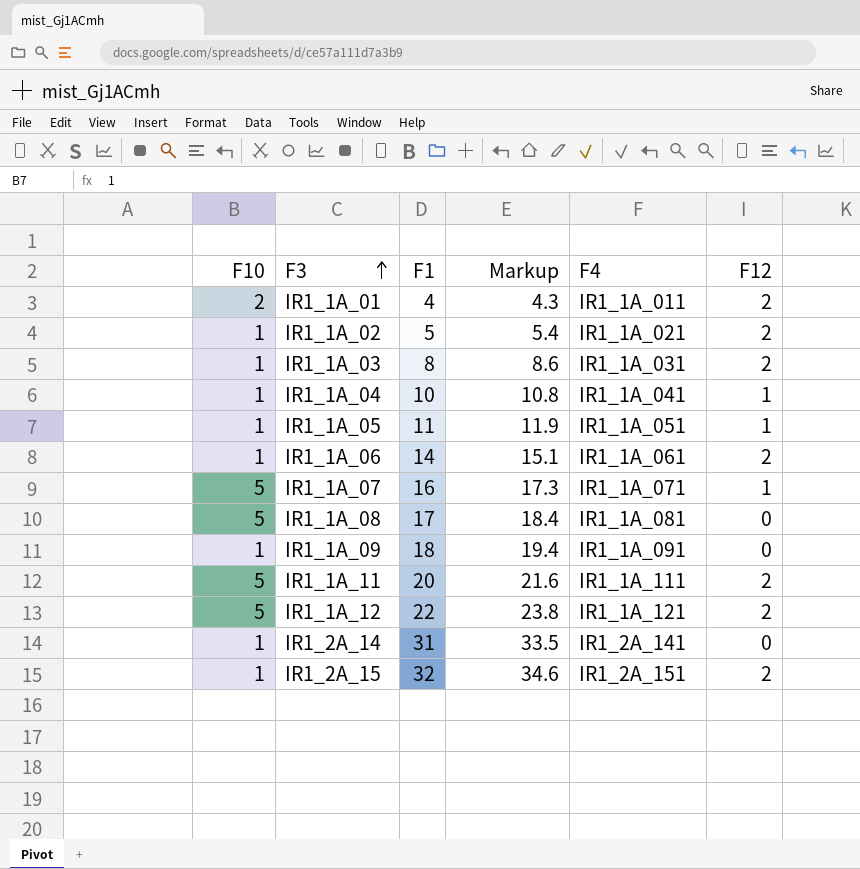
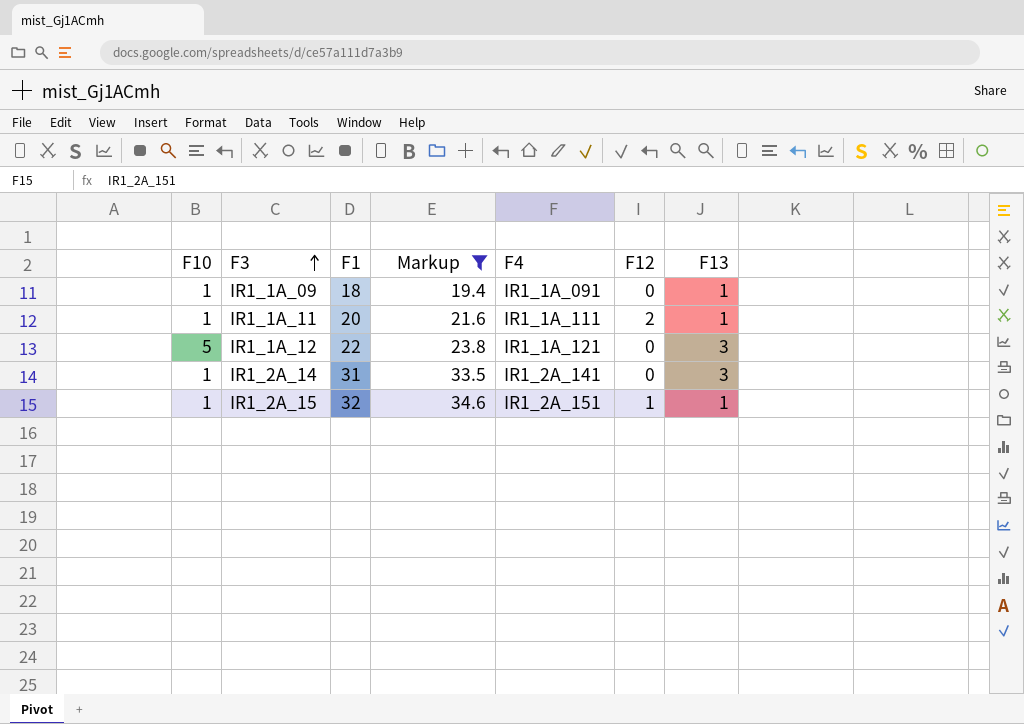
filter: none -> Markup >= 19.4
column F13 | position: none -> 7
IR1_1A_11 | F10: 5 -> 1
IR1_1A_12 | F12: 2 -> 0
IR1_2A_15 | F12: 2 -> 1

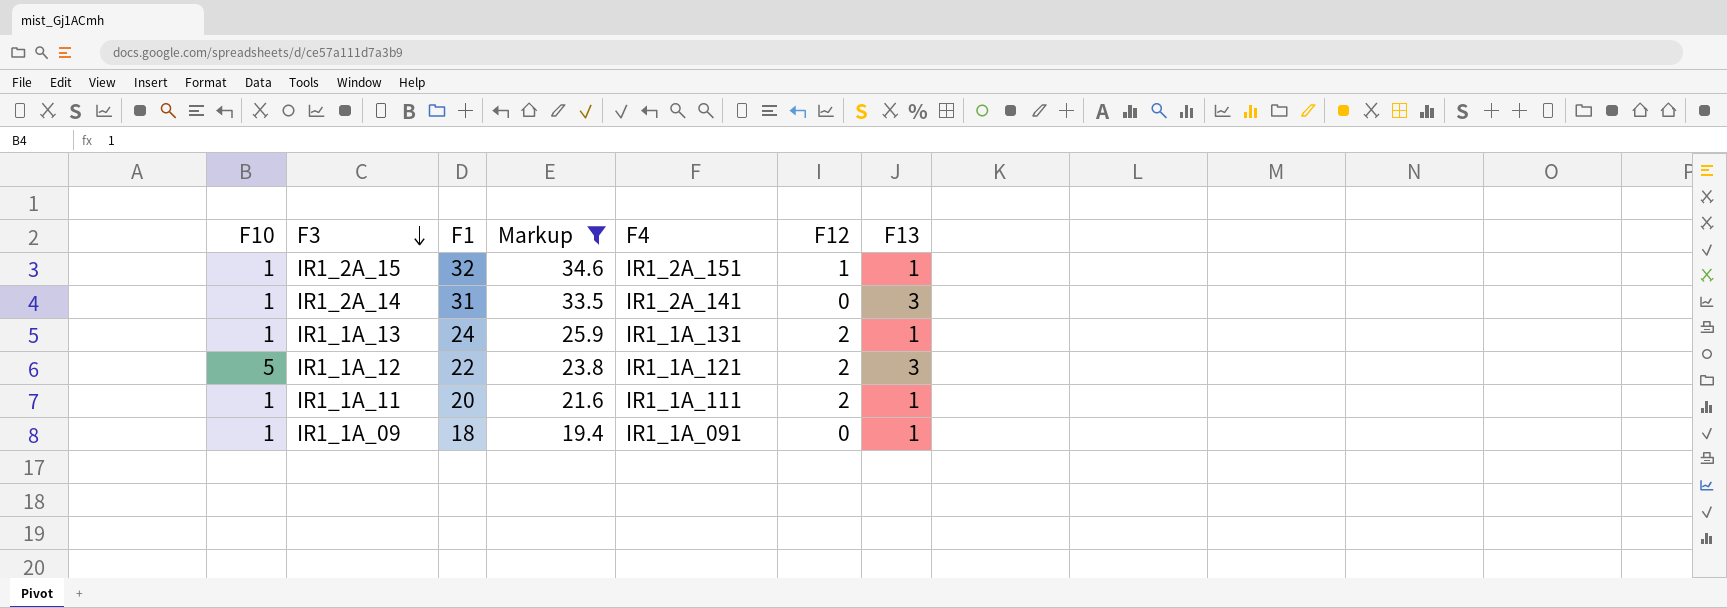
row order: F3 ascending -> F3 descending
row IR1_1A_13: none -> 1 | 24 | 25.9 | IR1_1A_131 | 2 | 1
IR1_1A_12 | F12: 0 -> 2

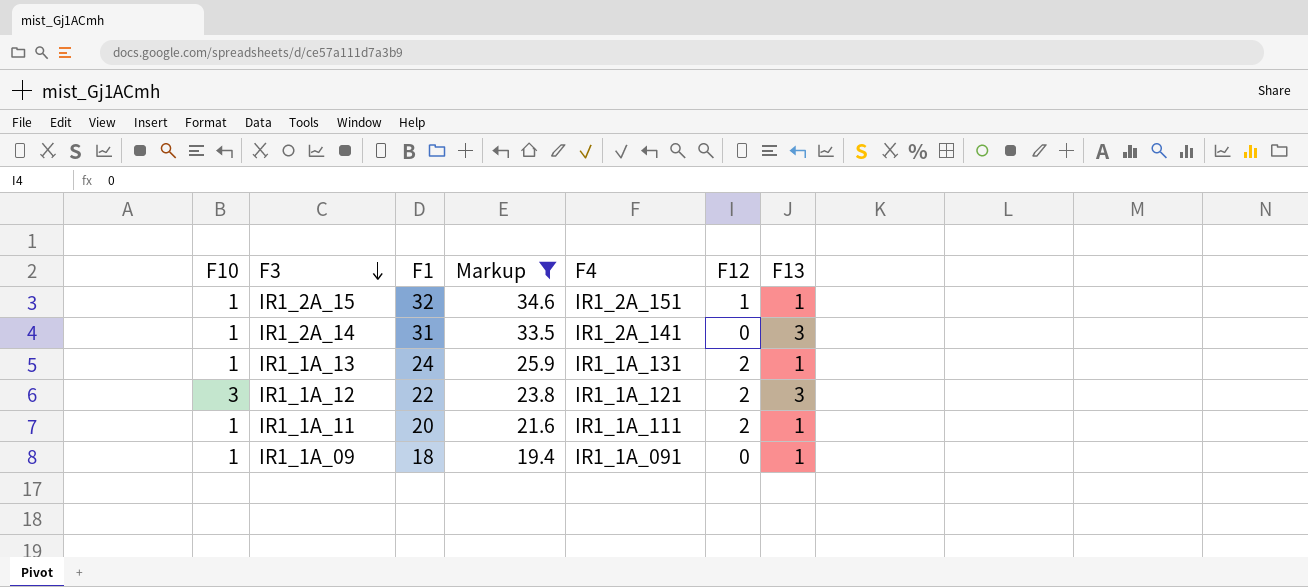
IR1_1A_12 | F10: 5 -> 3

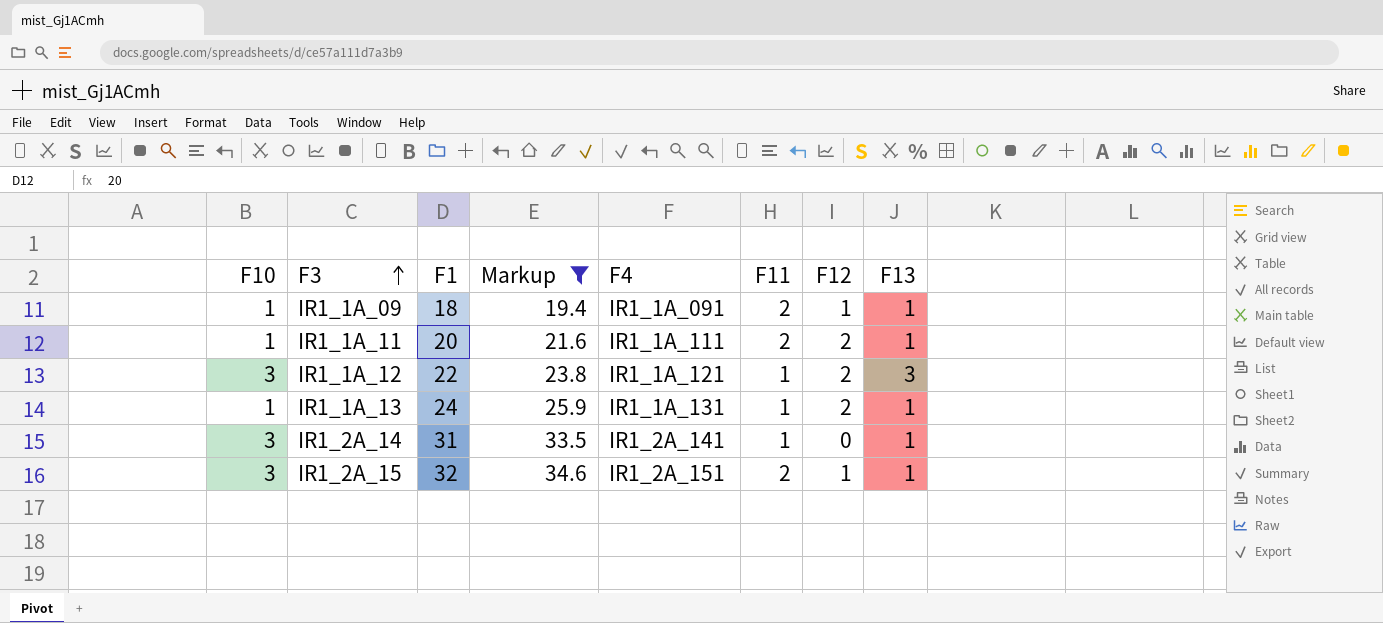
row order: F3 descending -> F3 ascending
column F11 | position: none -> 6
IR1_1A_09 | F12: 0 -> 1
IR1_2A_14 | F10: 1 -> 3
IR1_2A_14 | F13: 3 -> 1
IR1_2A_15 | F10: 1 -> 3

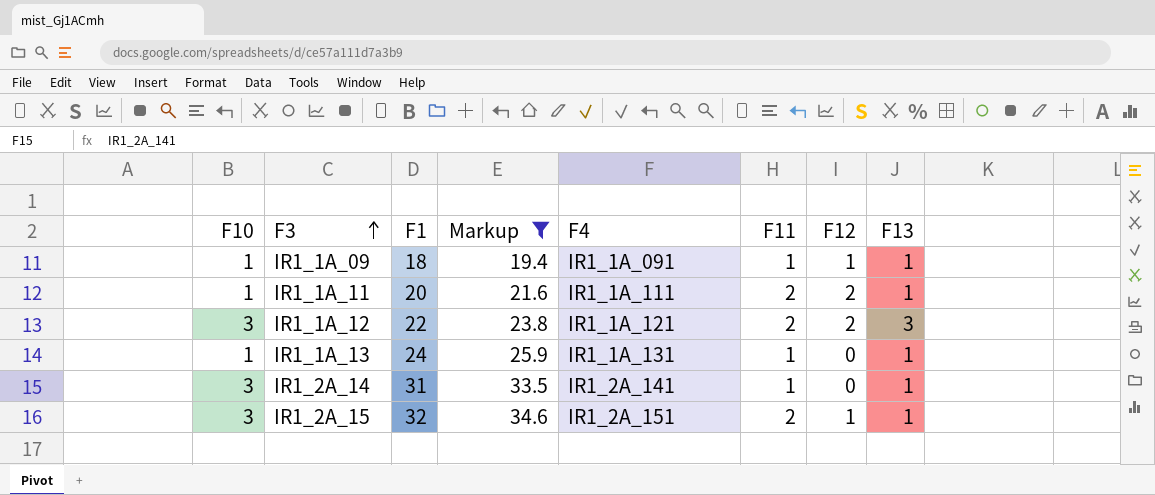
IR1_1A_09 | F11: 2 -> 1
IR1_1A_12 | F11: 1 -> 2
IR1_1A_13 | F12: 2 -> 0

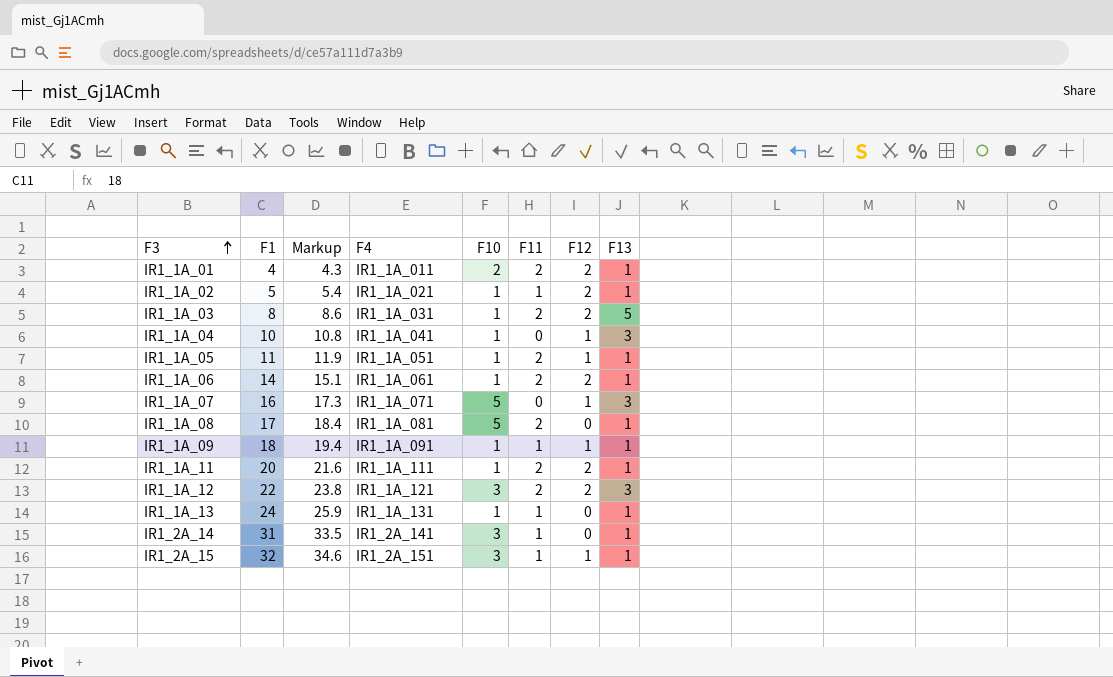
filter: Markup >= 19.4 -> none
column F10 | position: 1 -> 5
IR1_2A_15 | F11: 2 -> 1

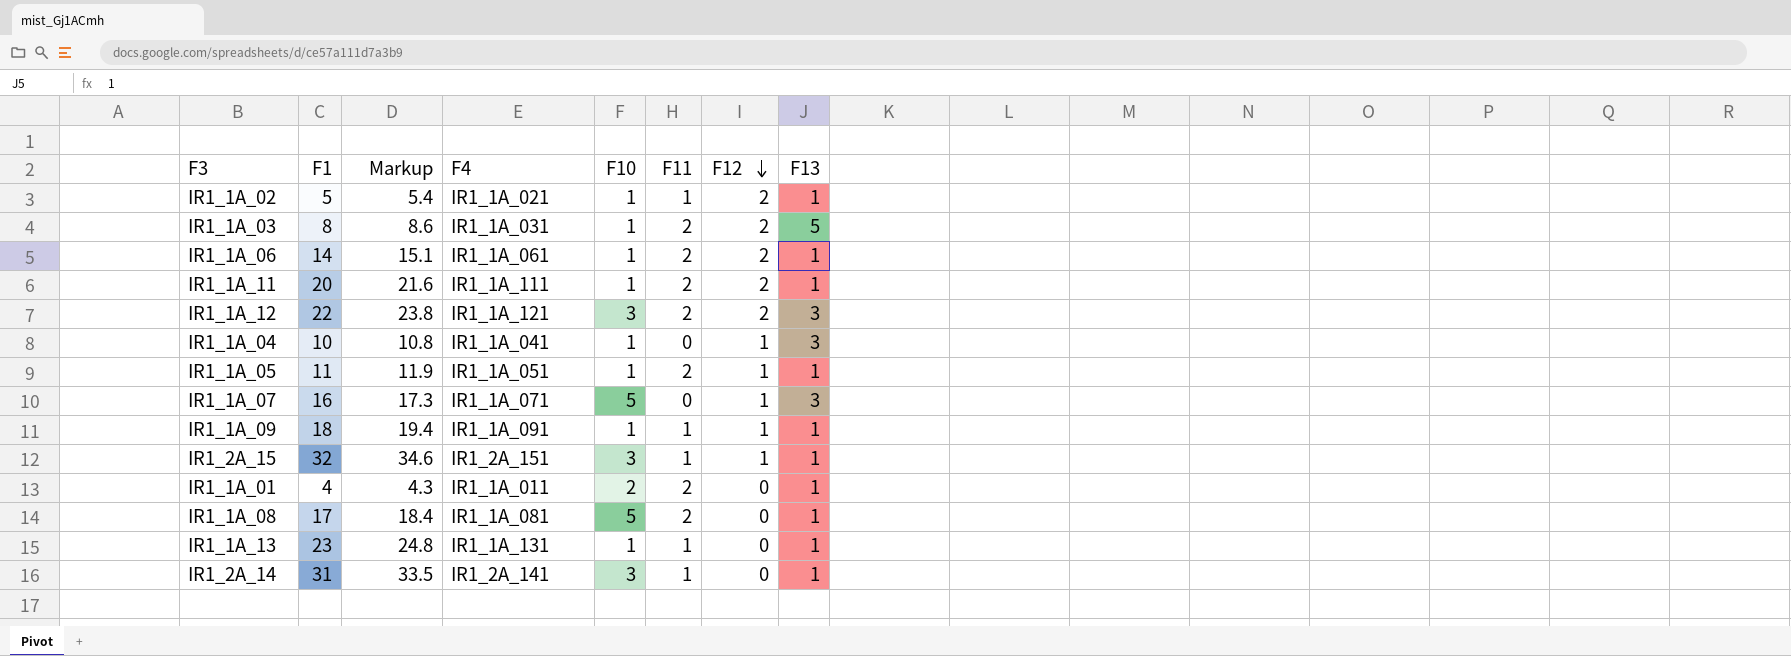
row order: F3 ascending -> F12 descending
IR1_1A_01 | F12: 2 -> 0
IR1_1A_13 | F1: 24 -> 23
IR1_1A_13 | Markup: 25.9 -> 24.8

